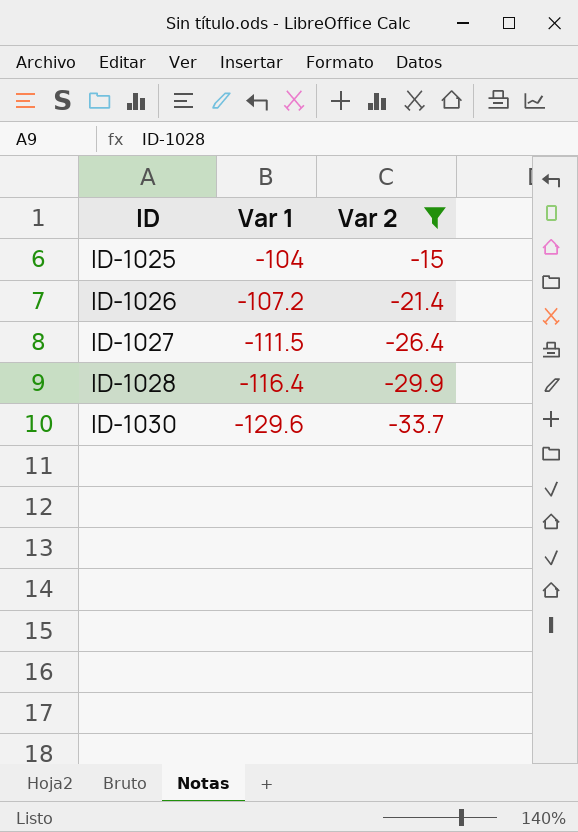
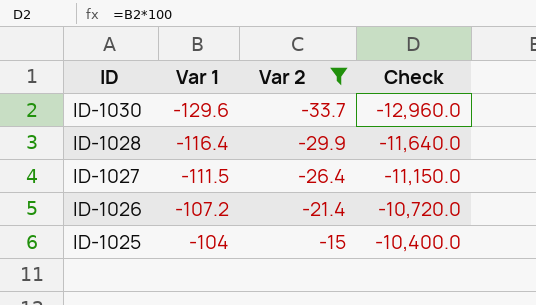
row order: ID ascending -> ID descending
column Check | formula: none -> [Var 1] * 100

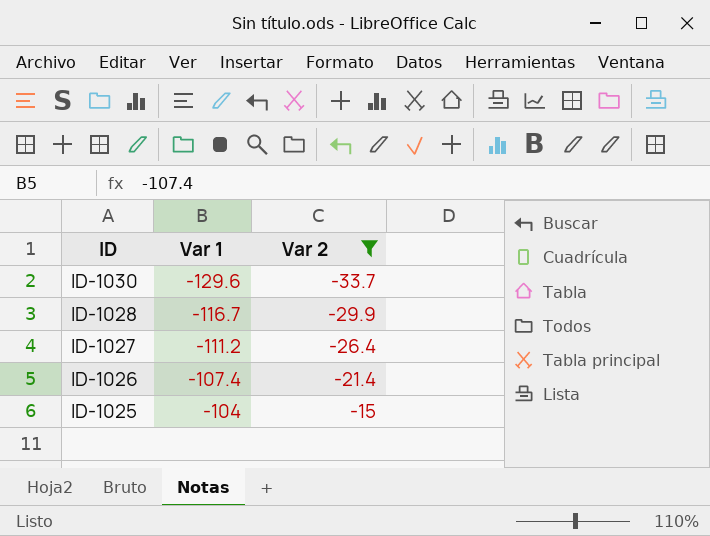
column Check | formula: [Var 1] * 100 -> none
ID-1028 | Var 1: -116.4 -> -116.7
ID-1027 | Var 1: -111.5 -> -111.2
ID-1026 | Var 1: -107.2 -> -107.4

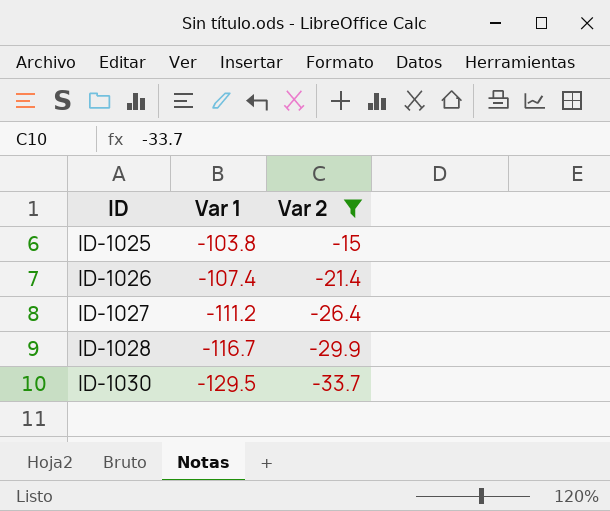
row order: ID descending -> ID ascending
ID-1025 | Var 1: -104 -> -103.8
ID-1030 | Var 1: -129.6 -> -129.5

